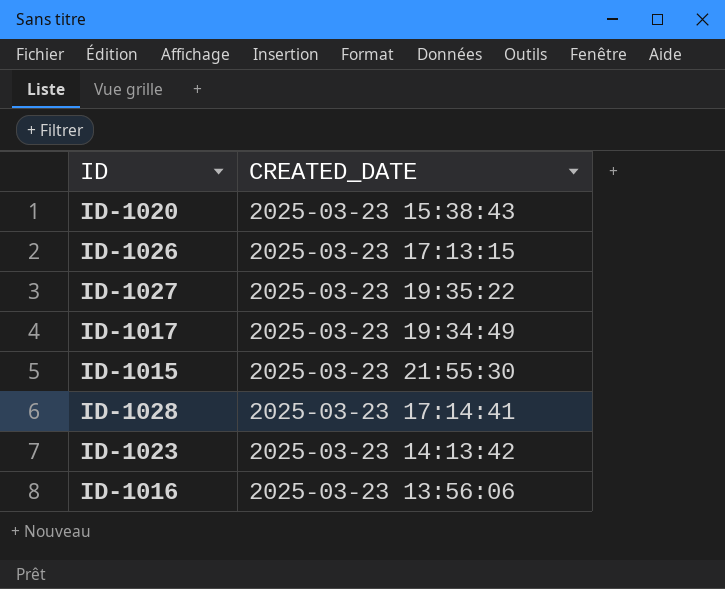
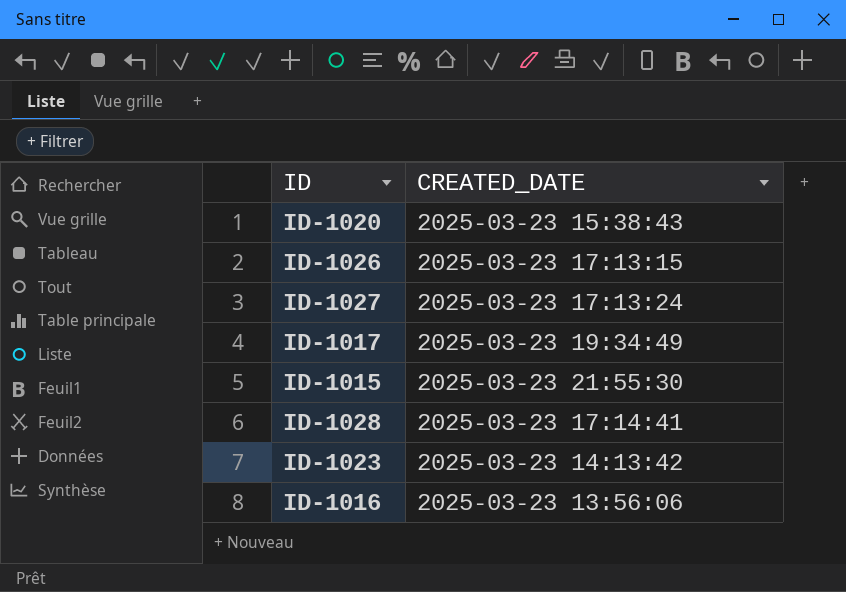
ID-1027 | CREATED_DATE: 2025-03-23 19:35:22 -> 2025-03-23 17:13:24

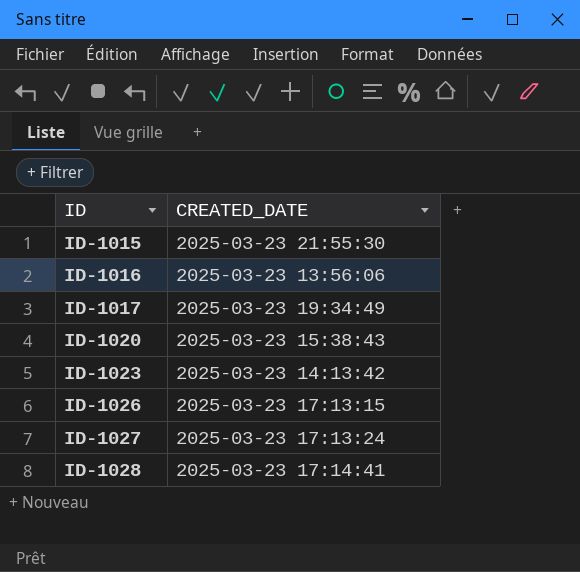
row order: none -> ID ascending

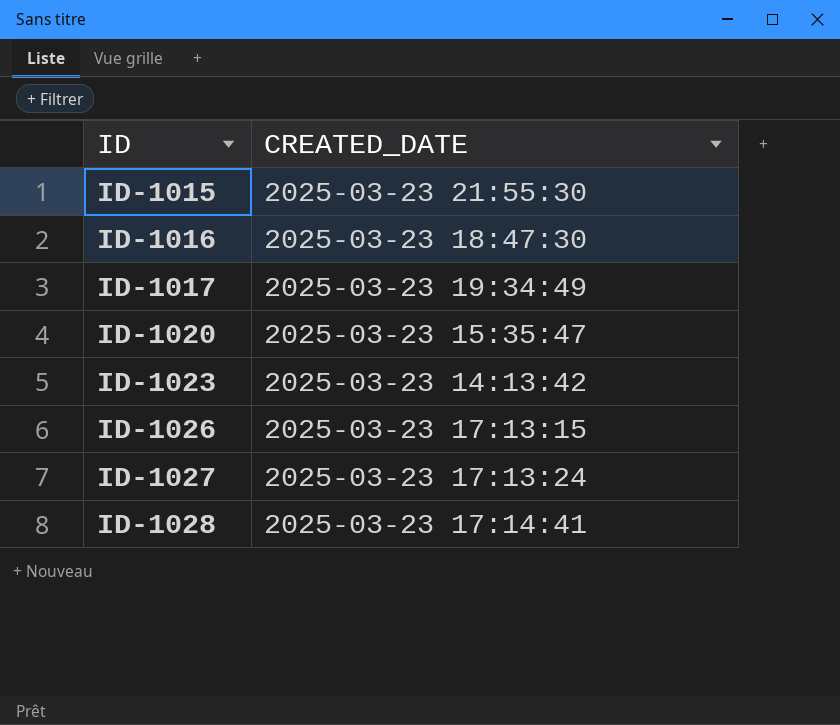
ID-1016 | CREATED_DATE: 2025-03-23 13:56:06 -> 2025-03-23 18:47:30
ID-1020 | CREATED_DATE: 2025-03-23 15:38:43 -> 2025-03-23 15:35:47

